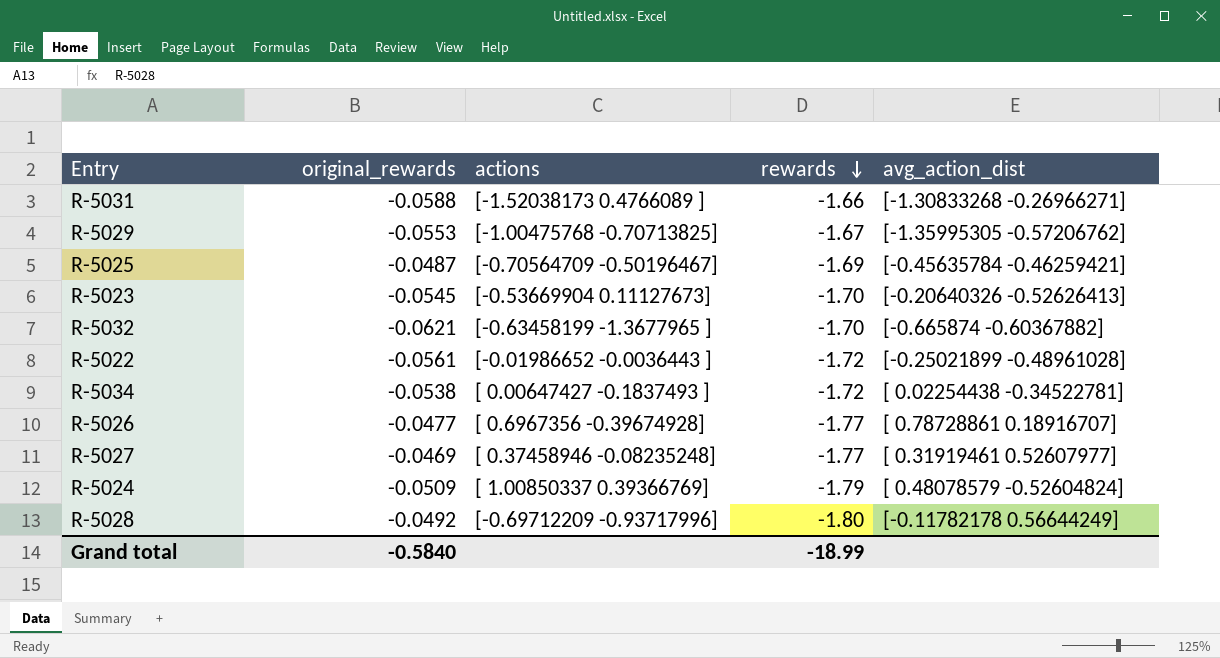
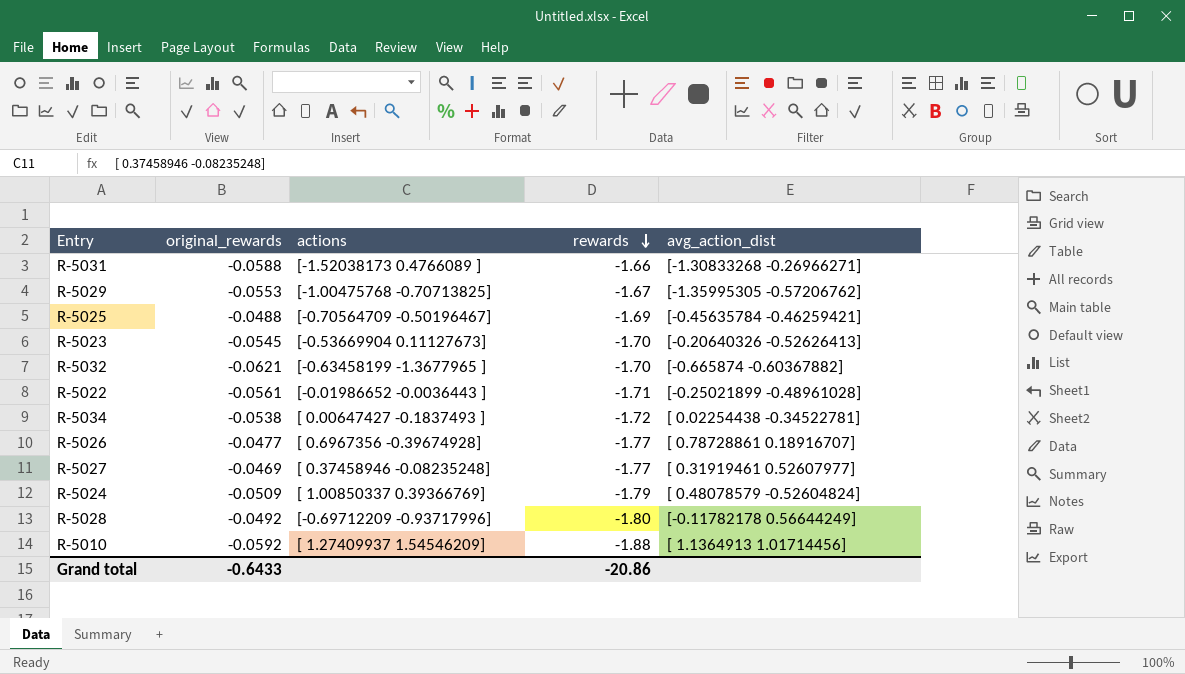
R-5025 | original_rewards: -0.0487 -> -0.0488
R-5022 | rewards: -1.72 -> -1.71
row R-5010: none -> -0.0592 | [ 1.27409937 1.54546209] | -1.88 | [ 1.1364913 1.01714456]
Grand total | original_rewards: -0.5840 -> -0.6433
Grand total | rewards: -18.99 -> -20.86

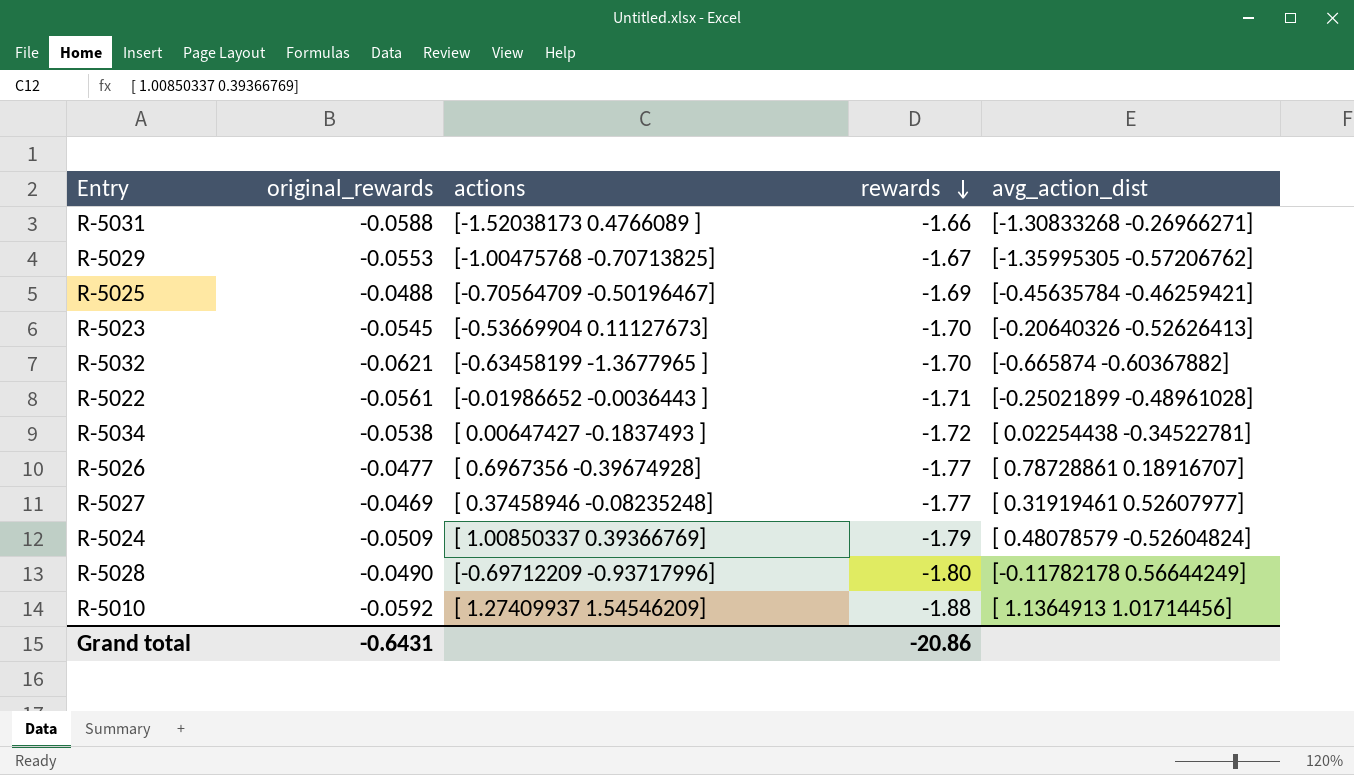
R-5028 | original_rewards: -0.0492 -> -0.0490
Grand total | original_rewards: -0.6433 -> -0.6431

